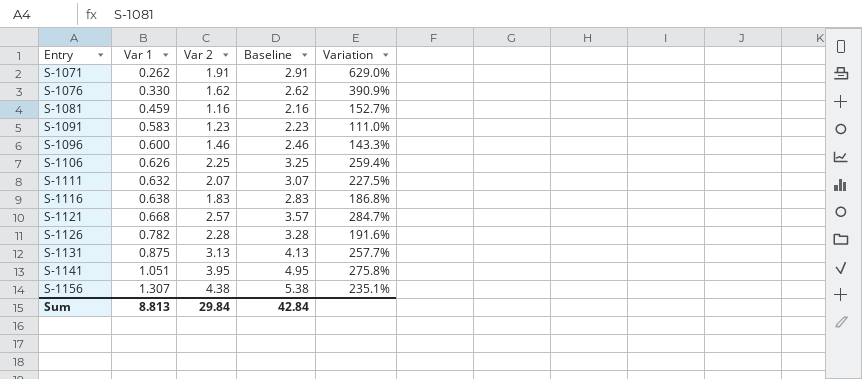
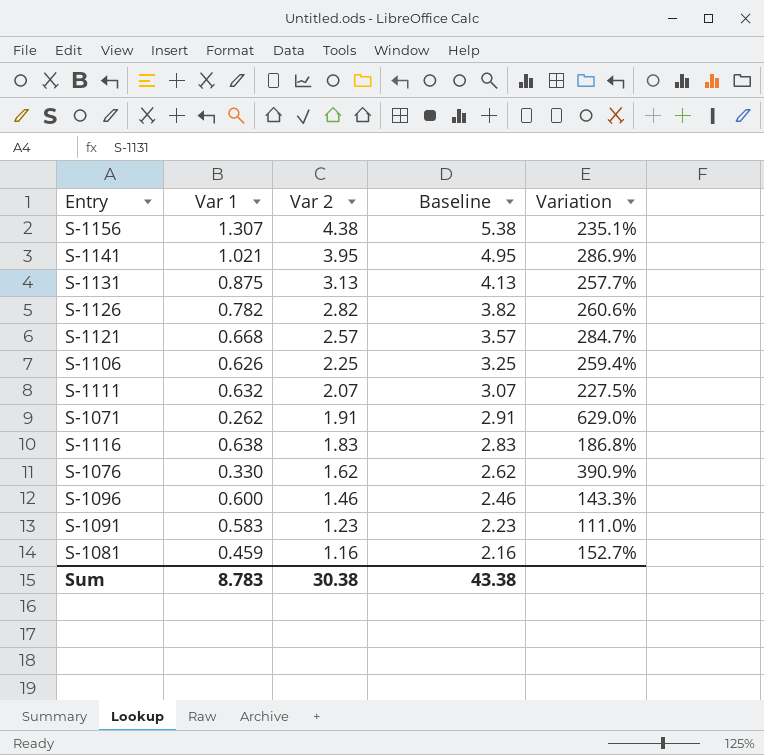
row order: Entry ascending -> Var 2 descending
S-1141 | Var 1: 1.051 -> 1.021
S-1141 | Variation: 275.8% -> 286.9%
S-1126 | Var 2: 2.28 -> 2.82
S-1126 | Baseline: 3.28 -> 3.82
S-1126 | Variation: 191.6% -> 260.6%
Sum | Var 1: 8.813 -> 8.783
Sum | Var 2: 29.84 -> 30.38
Sum | Baseline: 42.84 -> 43.38

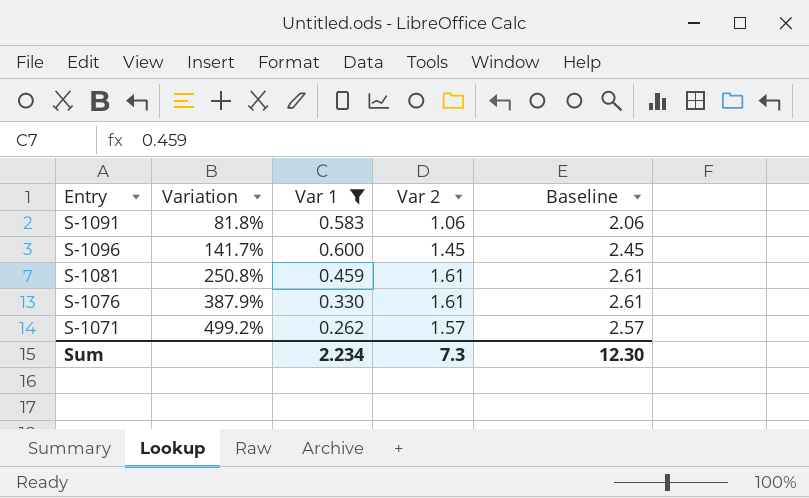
filter: none -> Var 1 <= 0.600
row order: Var 2 descending -> Variation ascending
column Variation | position: 5 -> 2
S-1091 | Variation: 111.0% -> 81.8%
S-1091 | Var 2: 1.23 -> 1.06
S-1091 | Baseline: 2.23 -> 2.06
S-1096 | Variation: 143.3% -> 141.7%
S-1096 | Var 2: 1.46 -> 1.45
S-1096 | Baseline: 2.46 -> 2.45
S-1081 | Variation: 152.7% -> 250.8%
S-1081 | Var 2: 1.16 -> 1.61
S-1081 | Baseline: 2.16 -> 2.61
S-1076 | Variation: 390.9% -> 387.9%
S-1076 | Var 2: 1.62 -> 1.61
S-1076 | Baseline: 2.62 -> 2.61
S-1071 | Variation: 629.0% -> 499.2%
S-1071 | Var 2: 1.91 -> 1.57
S-1071 | Baseline: 2.91 -> 2.57
Sum | Var 1: 8.783 -> 2.234
Sum | Var 2: 30.38 -> 7.3
Sum | Baseline: 43.38 -> 12.30

